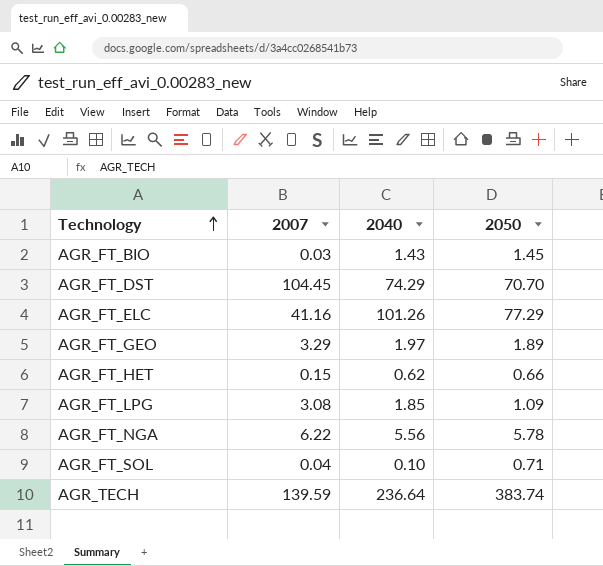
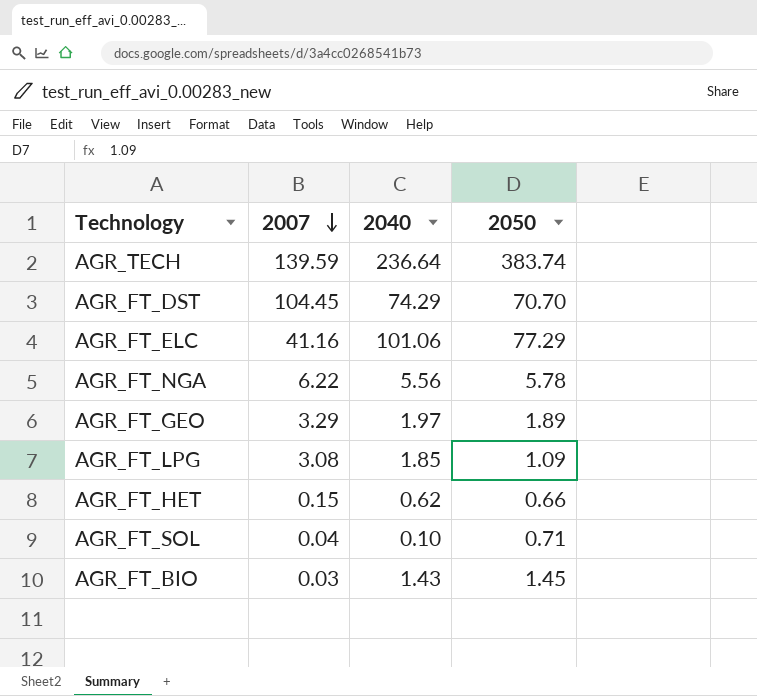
row order: Technology ascending -> 2007 descending
AGR_FT_ELC | 2040: 101.26 -> 101.06

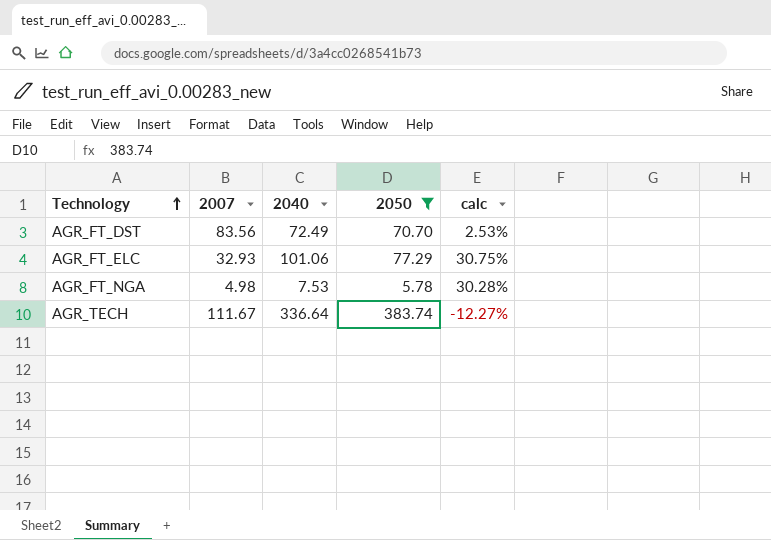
filter: none -> 2050 >= 5.78
row order: 2007 descending -> Technology ascending
column calc | formula: none -> ([2040] - [2050]) / [2050]
AGR_FT_DST | 2007: 104.45 -> 83.56
AGR_FT_DST | 2040: 74.29 -> 72.49
AGR_FT_ELC | 2007: 41.16 -> 32.93
AGR_FT_NGA | 2007: 6.22 -> 4.98
AGR_FT_NGA | 2040: 5.56 -> 7.53
AGR_TECH | 2007: 139.59 -> 111.67
AGR_TECH | 2040: 236.64 -> 336.64

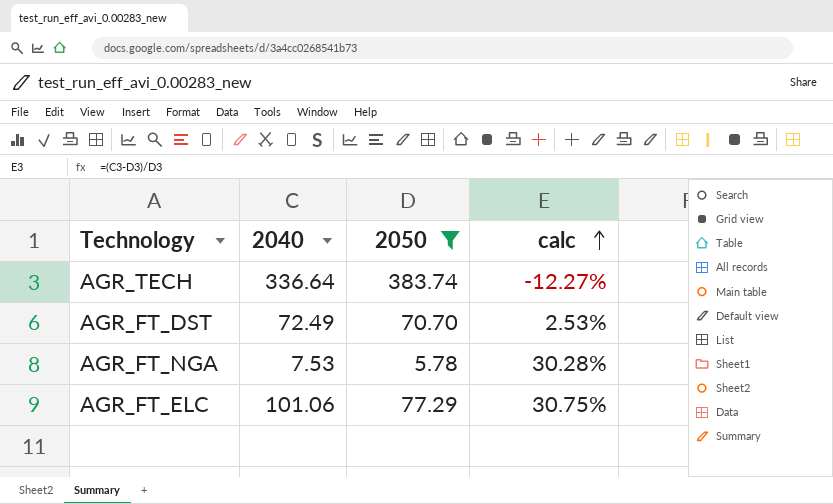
row order: Technology ascending -> calc ascending
column 2007 | position: 2 -> none

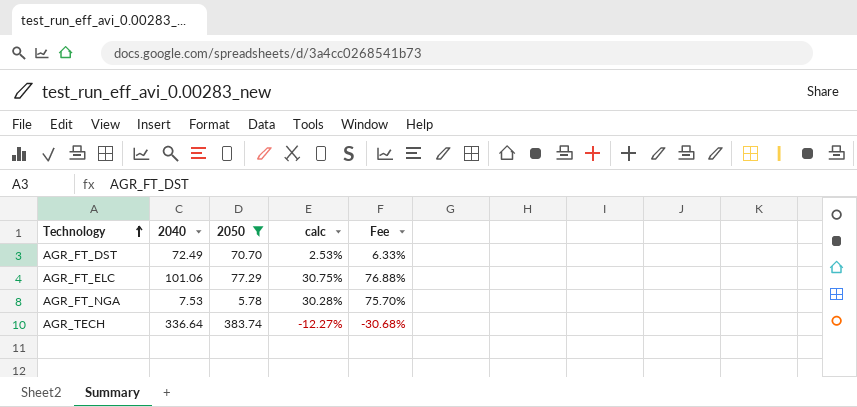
row order: calc ascending -> Technology ascending
column Fee | formula: none -> [calc] * 2.5

